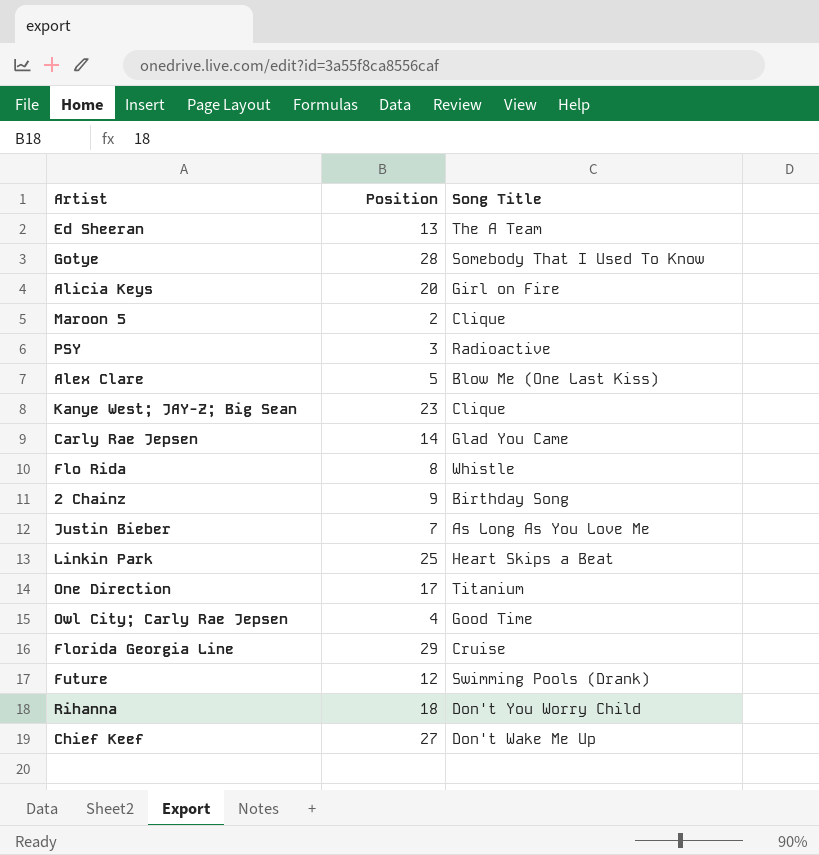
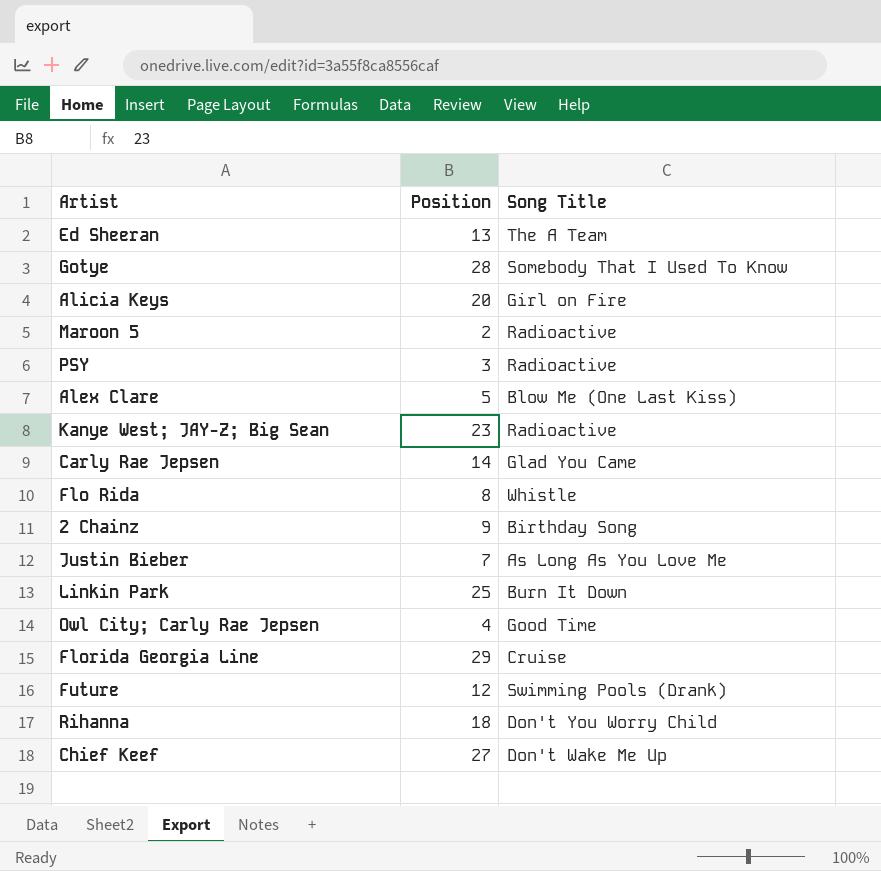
row One Direction: 17 | Titanium -> none
Maroon 5 | Song Title: Clique -> Radioactive
Kanye West; JAY-Z; Big Sean | Song Title: Clique -> Radioactive
Linkin Park | Song Title: Heart Skips a Beat -> Burn It Down

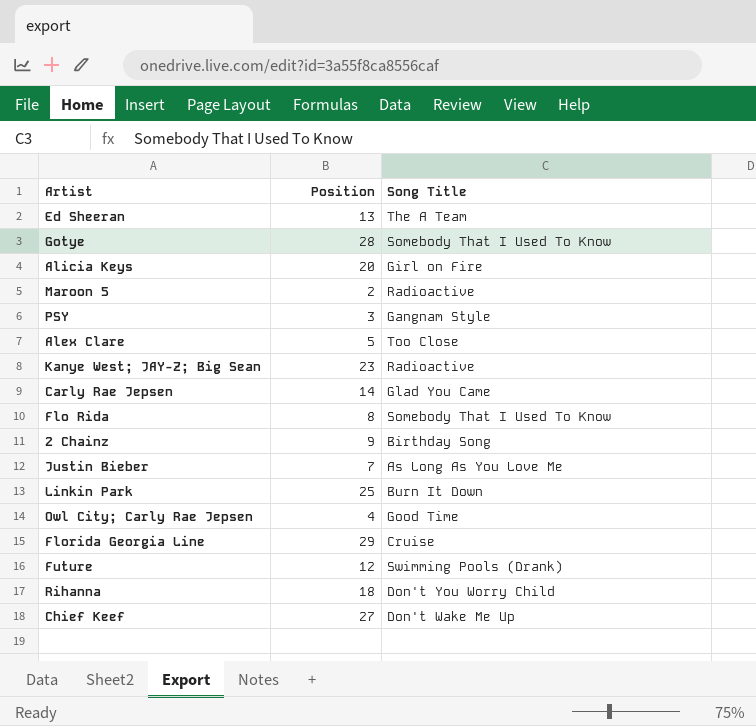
PSY | Song Title: Radioactive -> Gangnam Style
Alex Clare | Song Title: Blow Me (One Last Kiss) -> Too Close
Flo Rida | Song Title: Whistle -> Somebody That I Used To Know

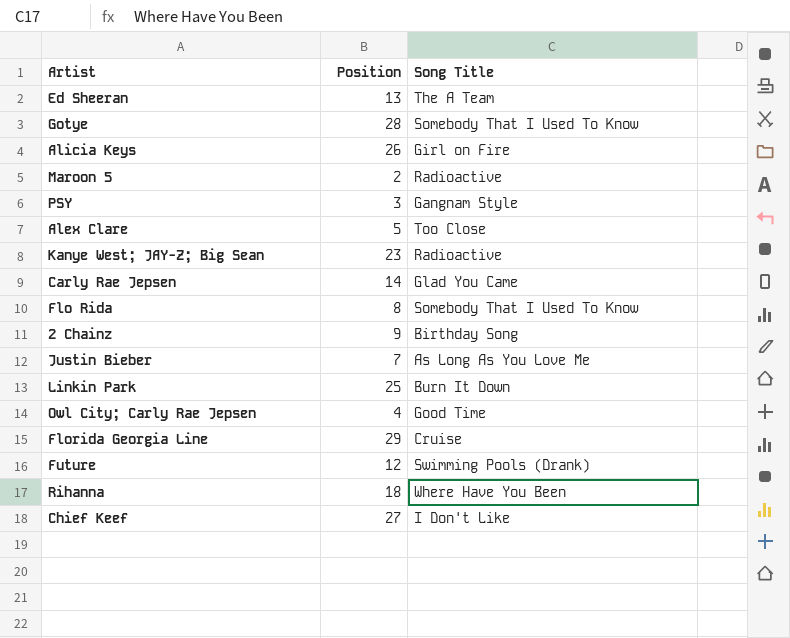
Alicia Keys | Position: 20 -> 26
Rihanna | Song Title: Don't You Worry Child -> Where Have You Been
Chief Keef | Song Title: Don't Wake Me Up -> I Don't Like

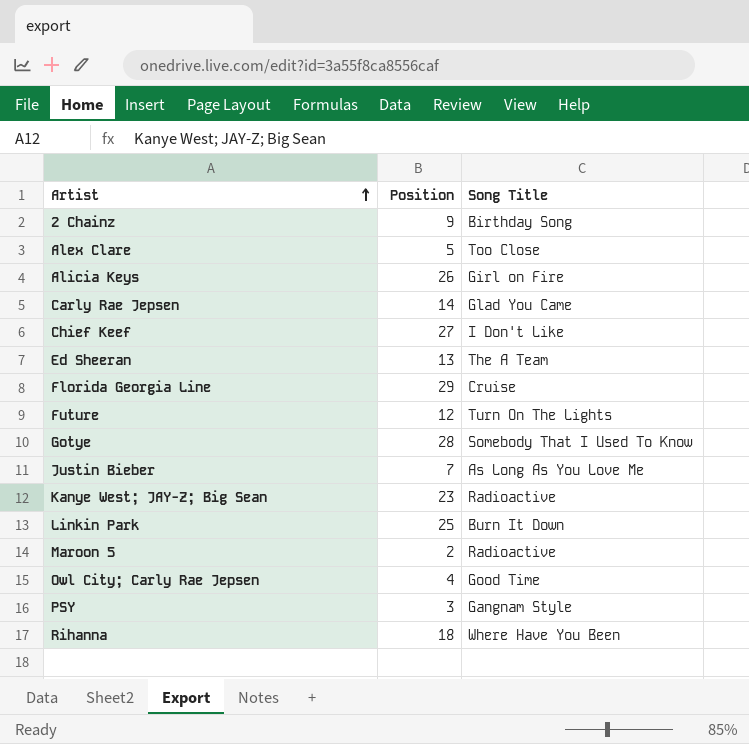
row order: none -> Artist ascending
row Flo Rida: 8 | Somebody That I Used To Know -> none
Future | Song Title: Swimming Pools (Drank) -> Turn On The Lights

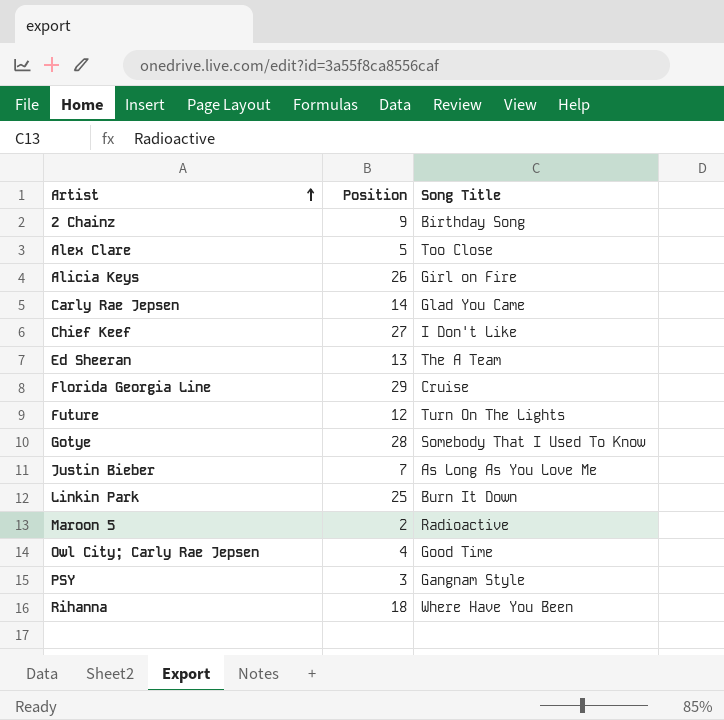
row Kanye West; JAY-Z; Big Sean: 23 | Radioactive -> none

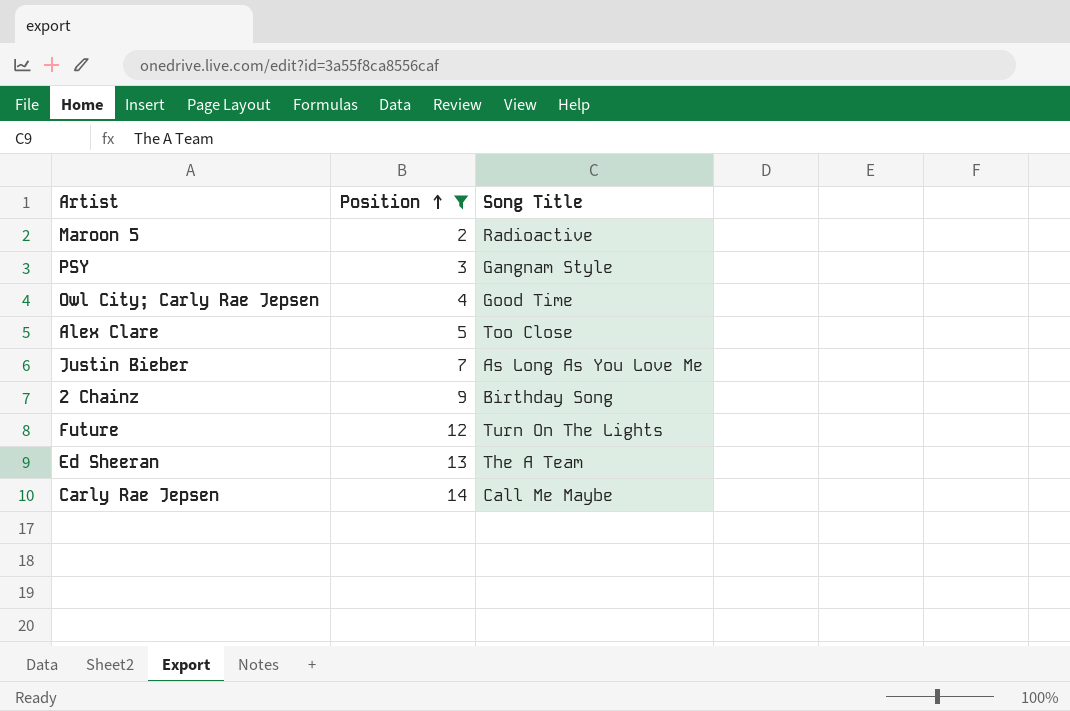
filter: none -> Position <= 14
row order: Artist ascending -> Position ascending
Carly Rae Jepsen | Song Title: Glad You Came -> Call Me Maybe

